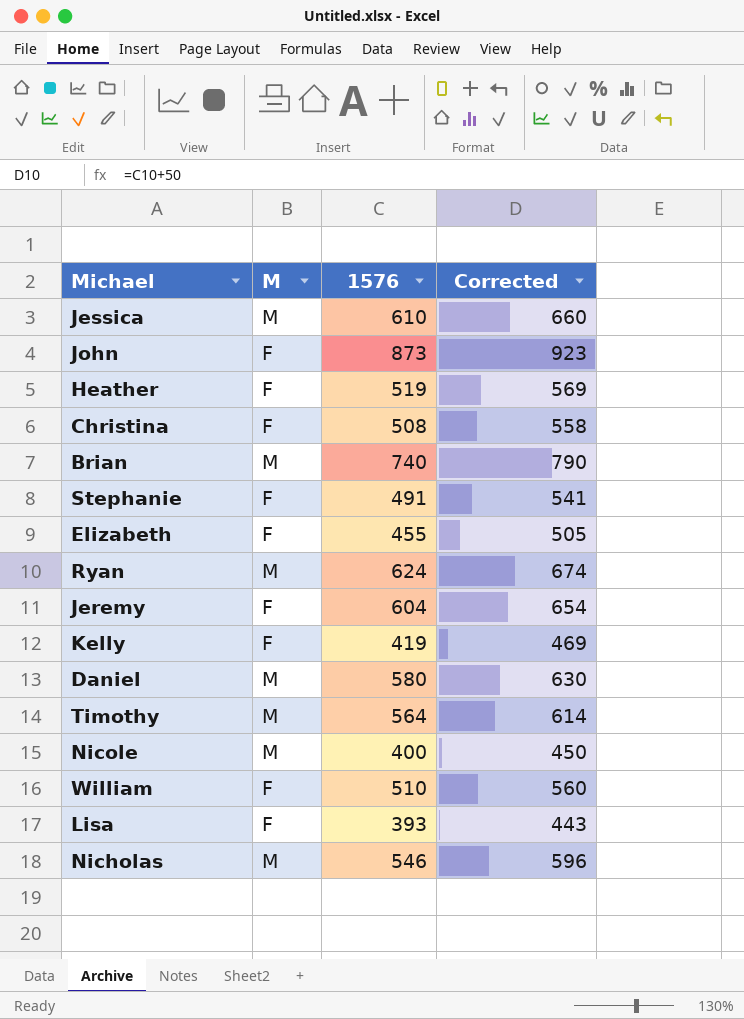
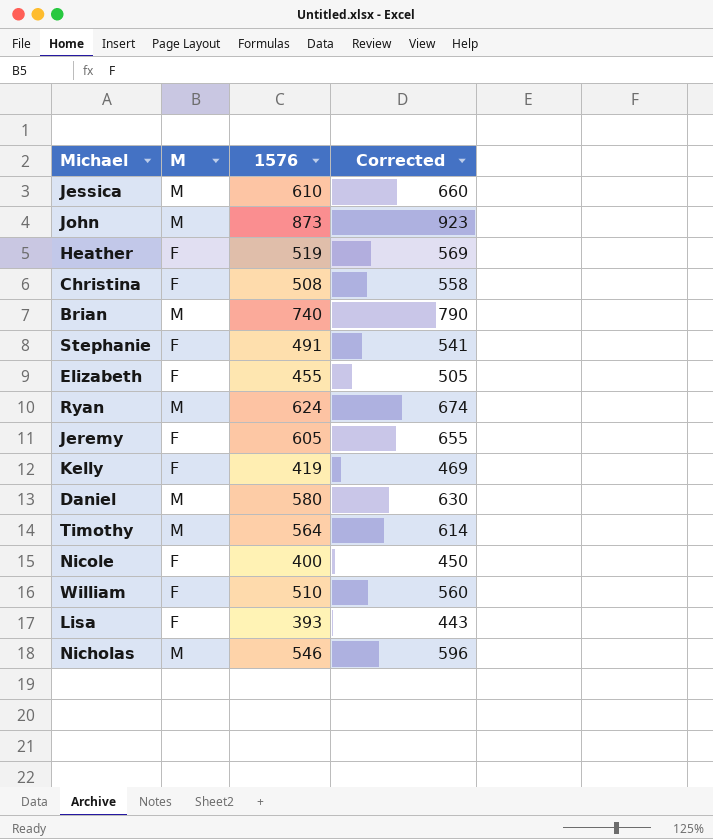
John | M: F -> M
Jeremy | 1576: 604 -> 605
Jeremy | Corrected: 654 -> 655
Nicole | M: M -> F

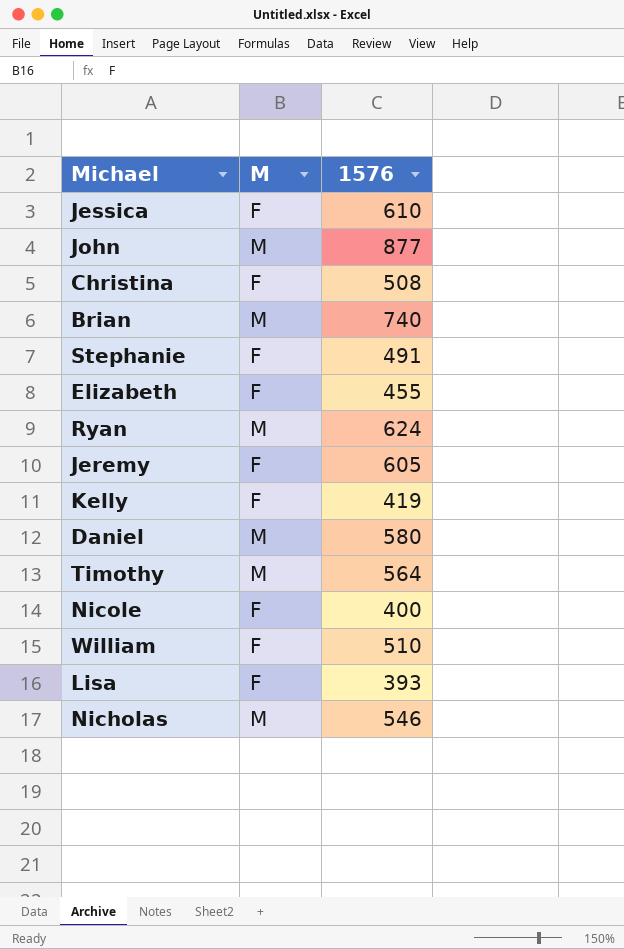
column Corrected | formula: [1576] + 50 -> none
row Heather: F | 519 | 569 -> none
Jessica | M: M -> F
John | 1576: 873 -> 877

